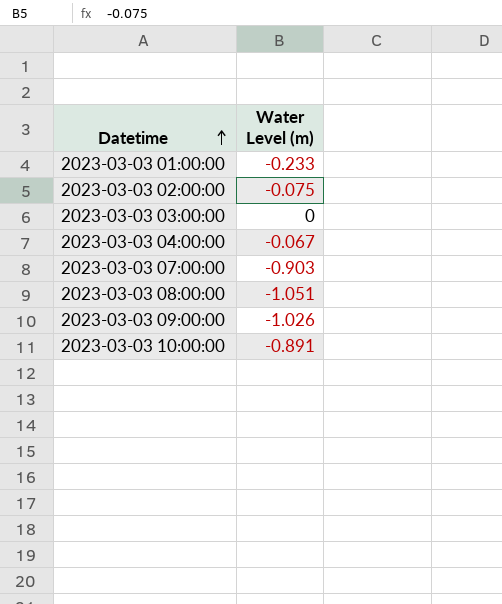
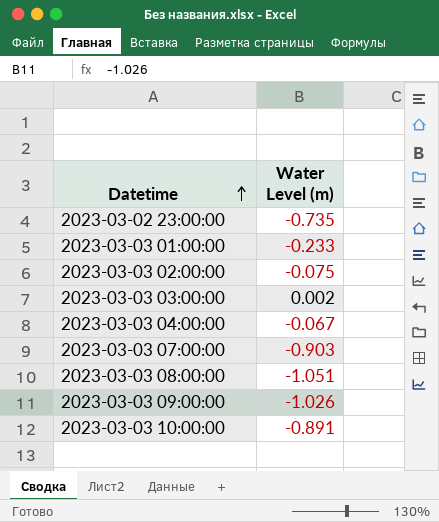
row 2023-03-02 23:00:00: none -> -0.735
2023-03-03 03:00:00 | Water Level (m): 0 -> 0.002

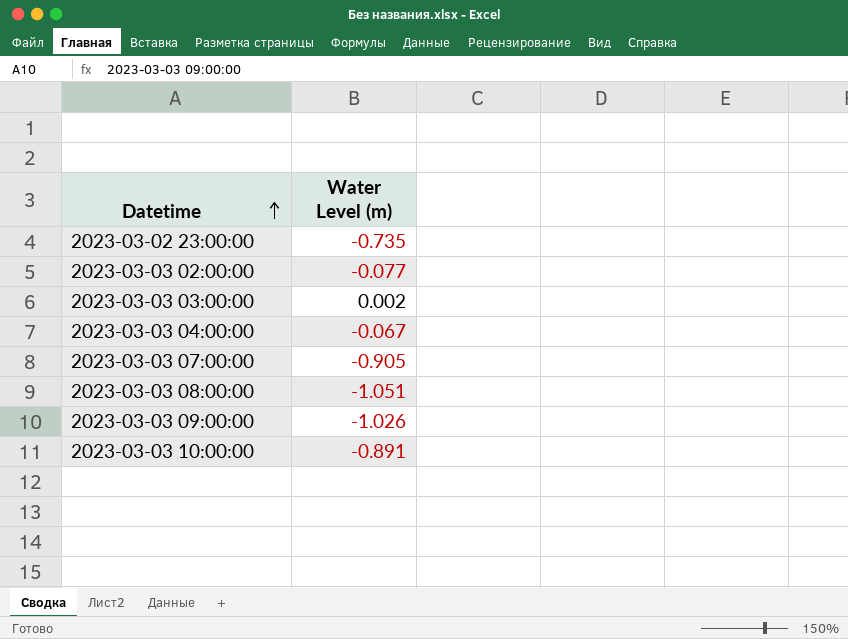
row 2023-03-03 01:00:00: -0.233 -> none
2023-03-03 02:00:00 | Water Level (m): -0.075 -> -0.077
2023-03-03 07:00:00 | Water Level (m): -0.903 -> -0.905

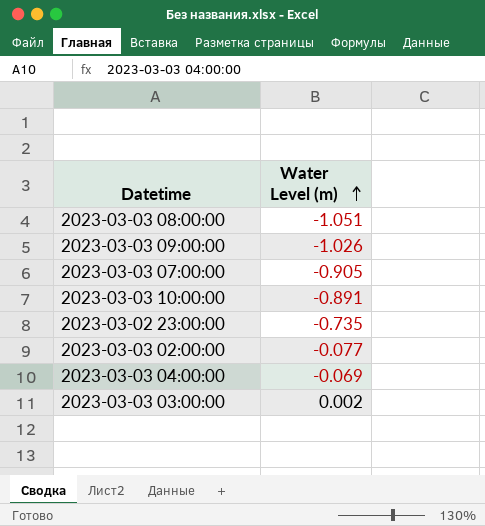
row order: Datetime ascending -> Water Level (m) ascending
2023-03-03 04:00:00 | Water Level (m): -0.067 -> -0.069

